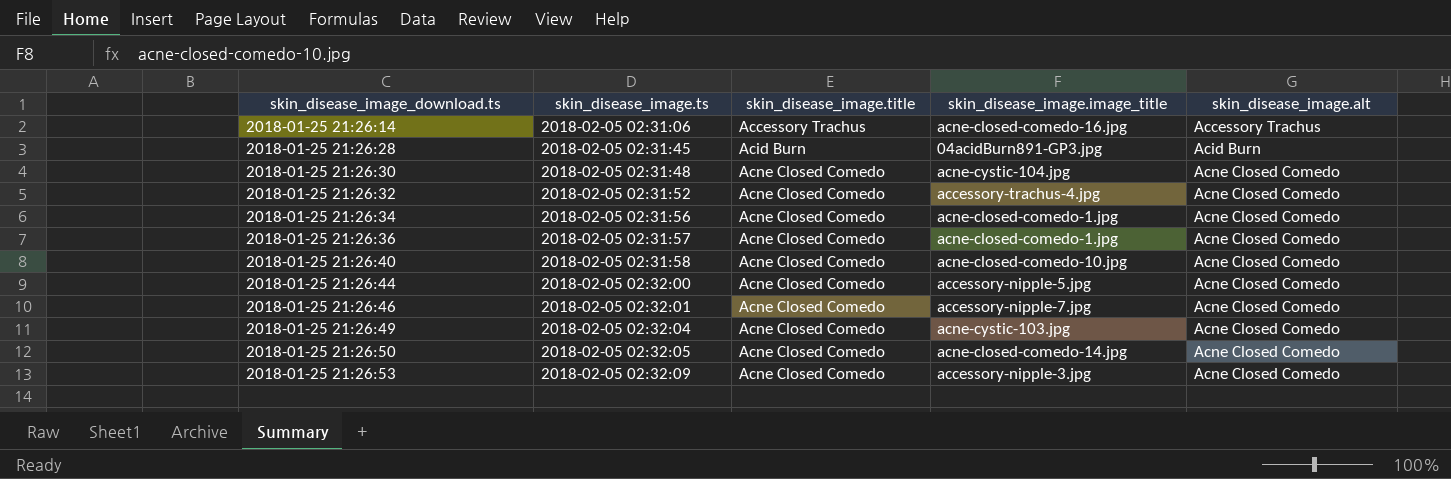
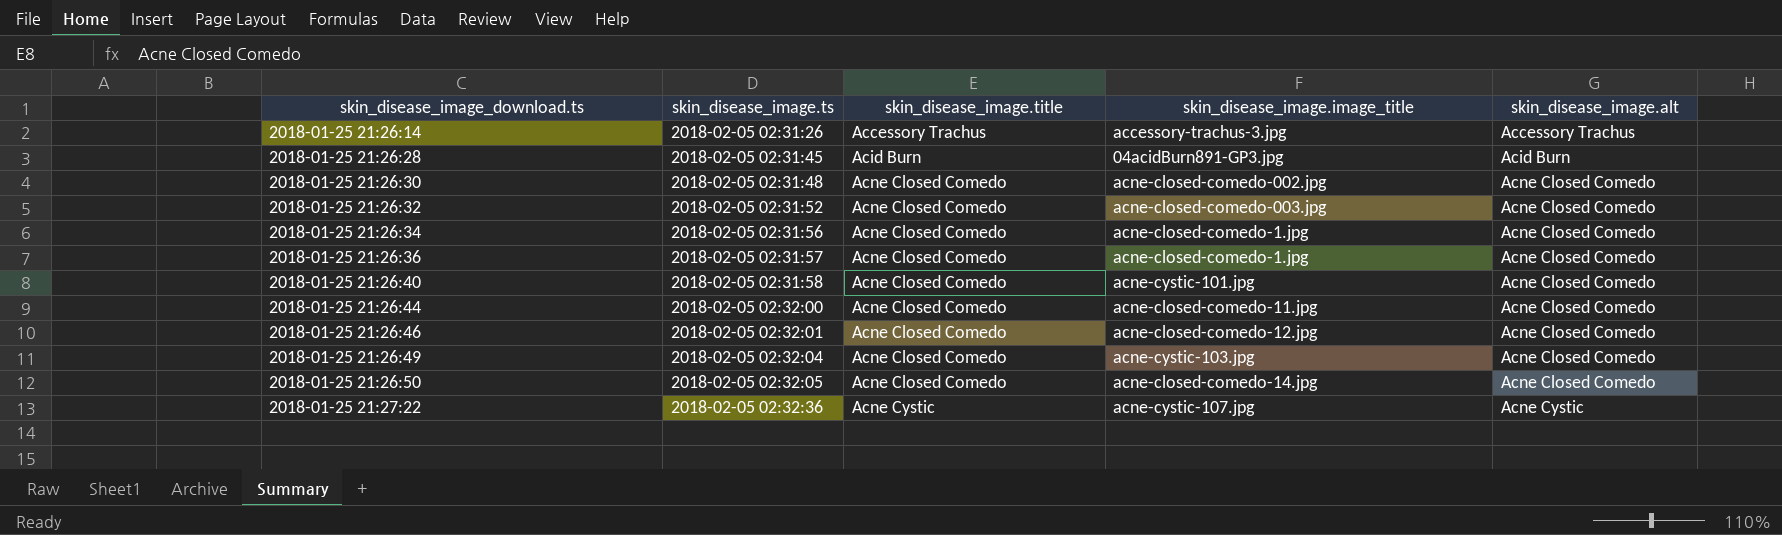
row 2018-01-25 21:26:53: 2018-02-05 02:32:09 | Acne Closed Comedo | accessory-nipple-3.jpg | Acne Closed Comedo -> none
2018-01-25 21:26:14 | skin_disease_image.ts: 2018-02-05 02:31:06 -> 2018-02-05 02:31:26
2018-01-25 21:26:14 | skin_disease_image.image_title: acne-closed-comedo-16.jpg -> accessory-trachus-3.jpg
2018-01-25 21:26:30 | skin_disease_image.image_title: acne-cystic-104.jpg -> acne-closed-comedo-002.jpg
2018-01-25 21:26:32 | skin_disease_image.image_title: accessory-trachus-4.jpg -> acne-closed-comedo-003.jpg
2018-01-25 21:26:40 | skin_disease_image.image_title: acne-closed-comedo-10.jpg -> acne-cystic-101.jpg
2018-01-25 21:26:44 | skin_disease_image.image_title: accessory-nipple-5.jpg -> acne-closed-comedo-11.jpg
2018-01-25 21:26:46 | skin_disease_image.image_title: accessory-nipple-7.jpg -> acne-closed-comedo-12.jpg
row 2018-01-25 21:27:22: none -> 2018-02-05 02:32:36 | Acne Cystic | acne-cystic-107.jpg | Acne Cystic

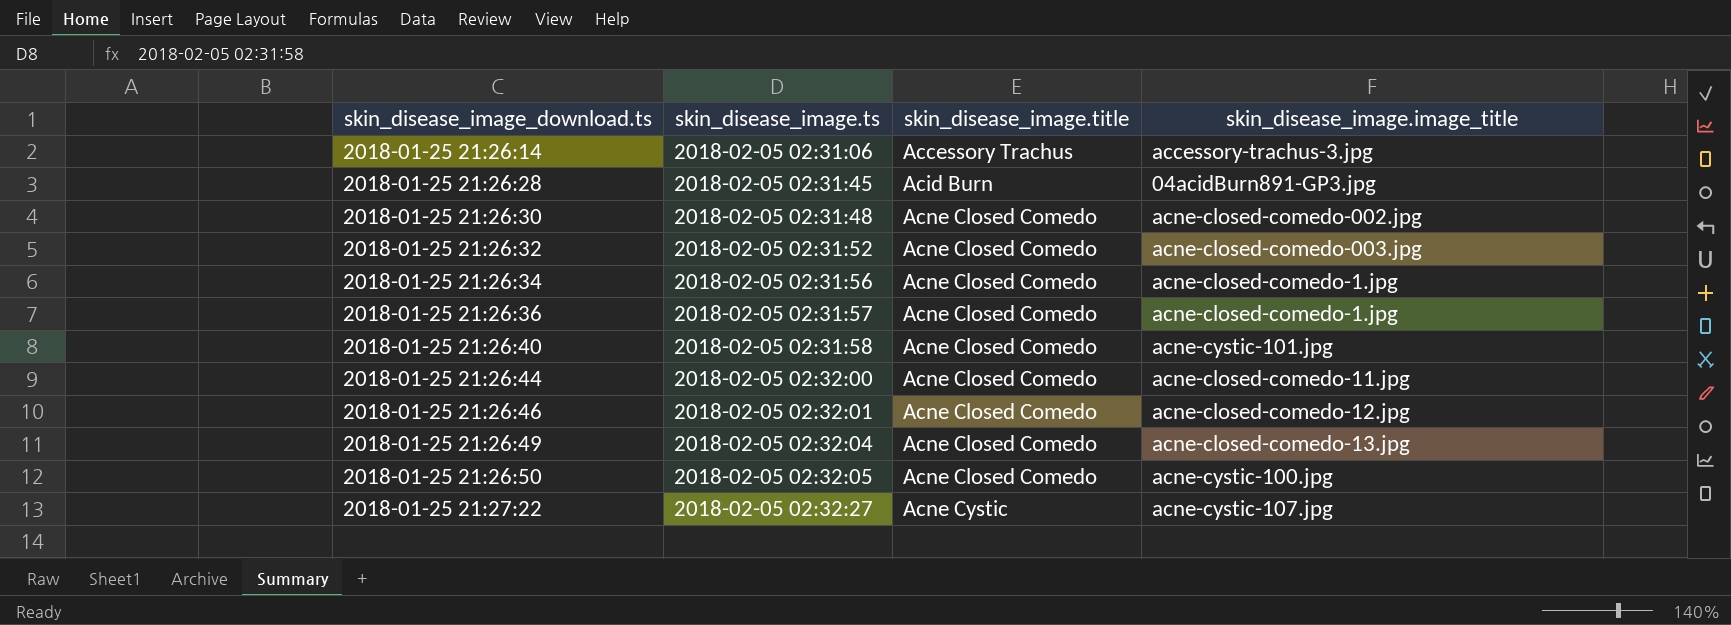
column skin_disease_image.alt | position: 5 -> none
2018-01-25 21:26:14 | skin_disease_image.ts: 2018-02-05 02:31:26 -> 2018-02-05 02:31:06
2018-01-25 21:26:49 | skin_disease_image.image_title: acne-cystic-103.jpg -> acne-closed-comedo-13.jpg
2018-01-25 21:26:50 | skin_disease_image.image_title: acne-closed-comedo-14.jpg -> acne-cystic-100.jpg
2018-01-25 21:27:22 | skin_disease_image.ts: 2018-02-05 02:32:36 -> 2018-02-05 02:32:27

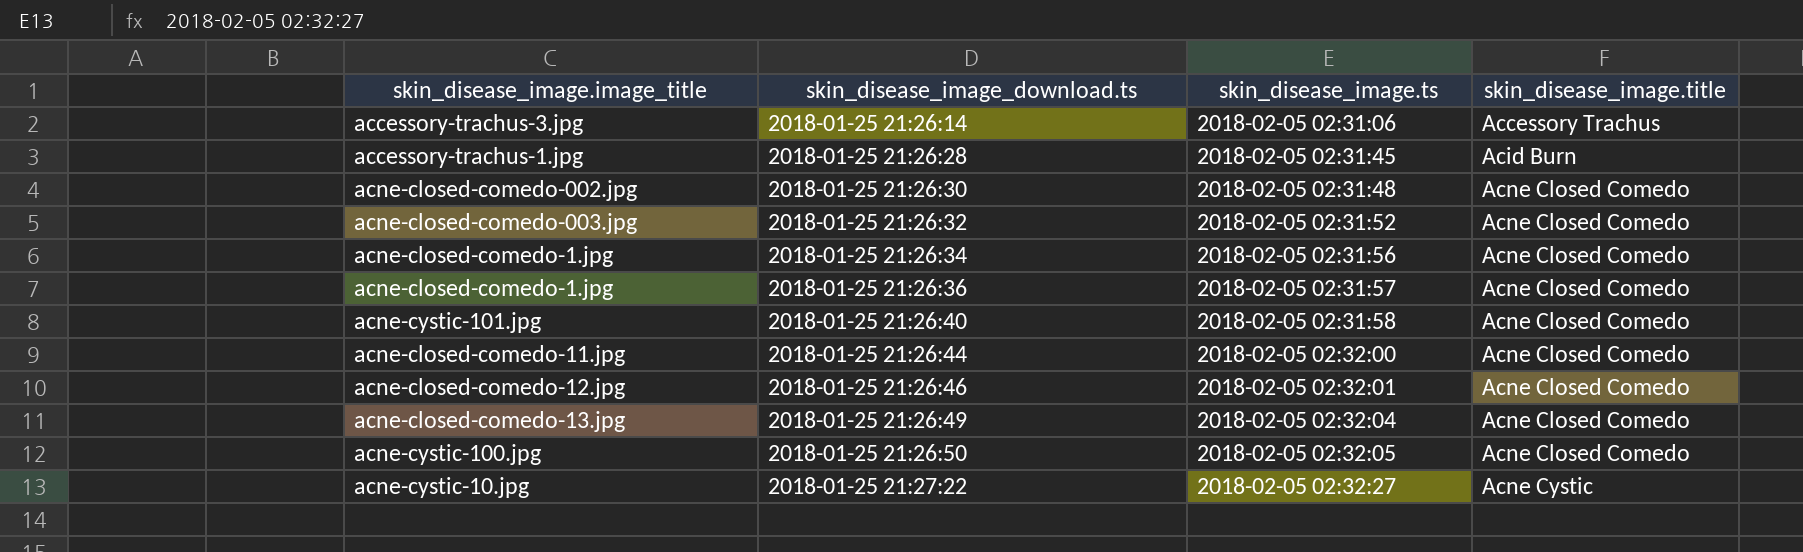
column skin_disease_image.image_title | position: 4 -> 1
2018-01-25 21:26:28 | skin_disease_image.image_title: 04acidBurn891-GP3.jpg -> accessory-trachus-1.jpg
2018-01-25 21:27:22 | skin_disease_image.image_title: acne-cystic-107.jpg -> acne-cystic-10.jpg

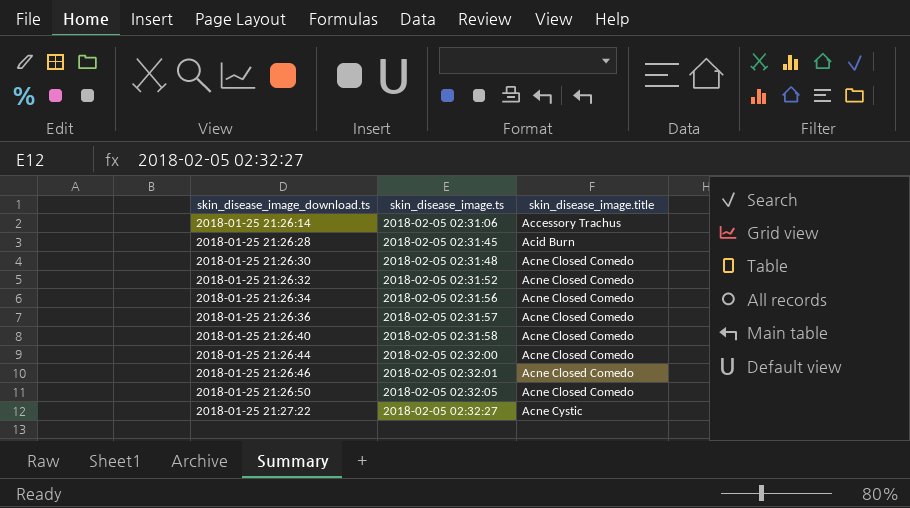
column skin_disease_image.image_title | position: 1 -> none
row 2018-01-25 21:26:49: acne-closed-comedo-13.jpg | 2018-02-05 02:32:04 | Acne Closed Comedo -> none

